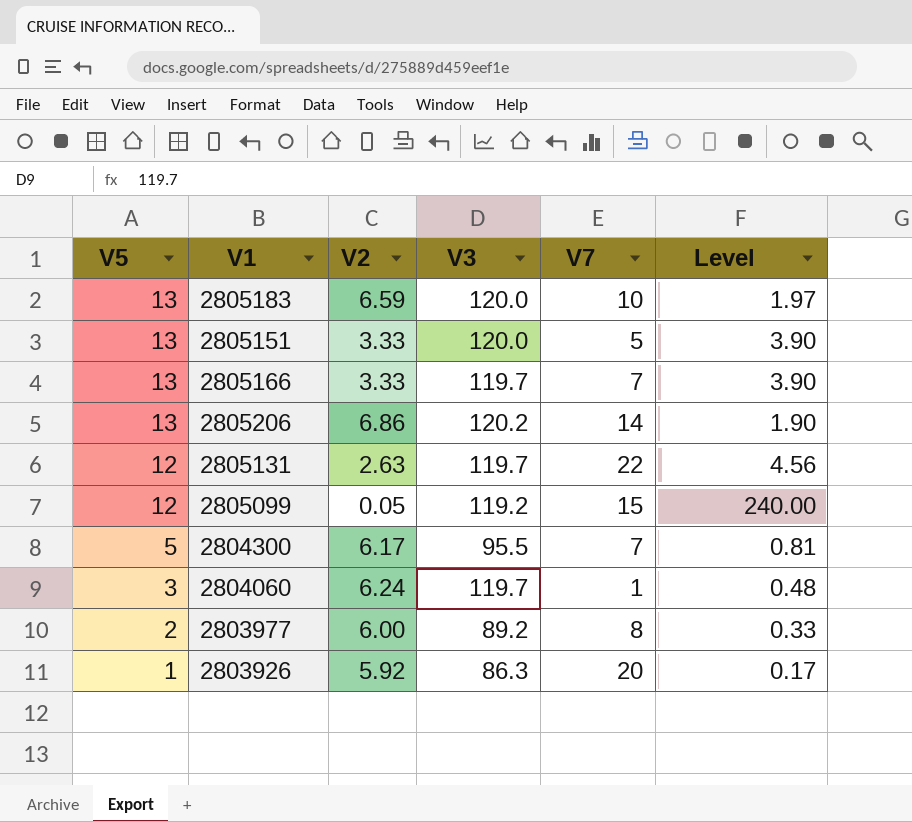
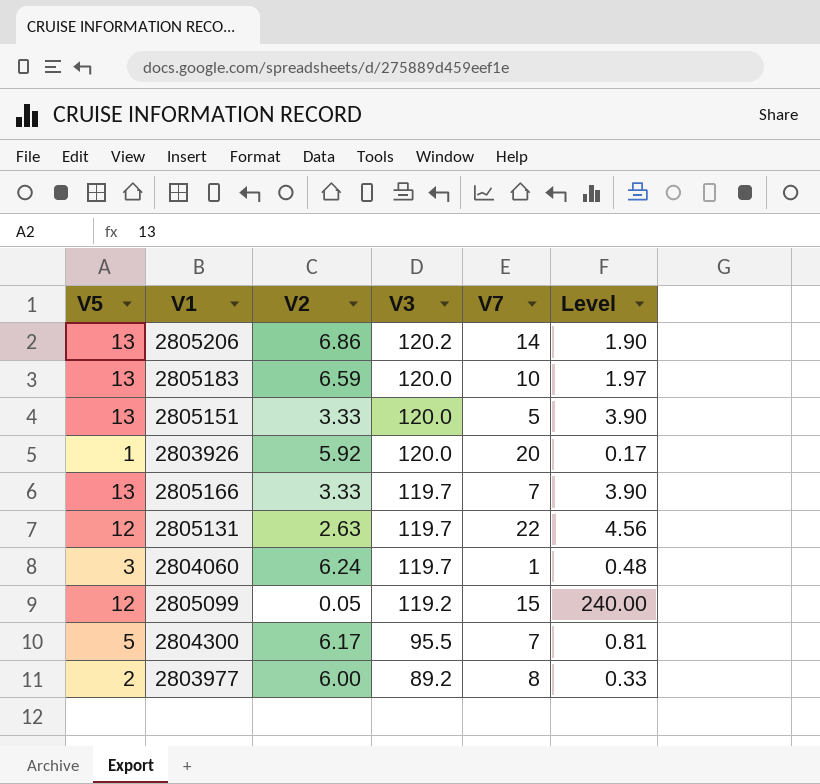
row order: V5 descending -> V3 descending
2803926 | V3: 86.3 -> 120.0

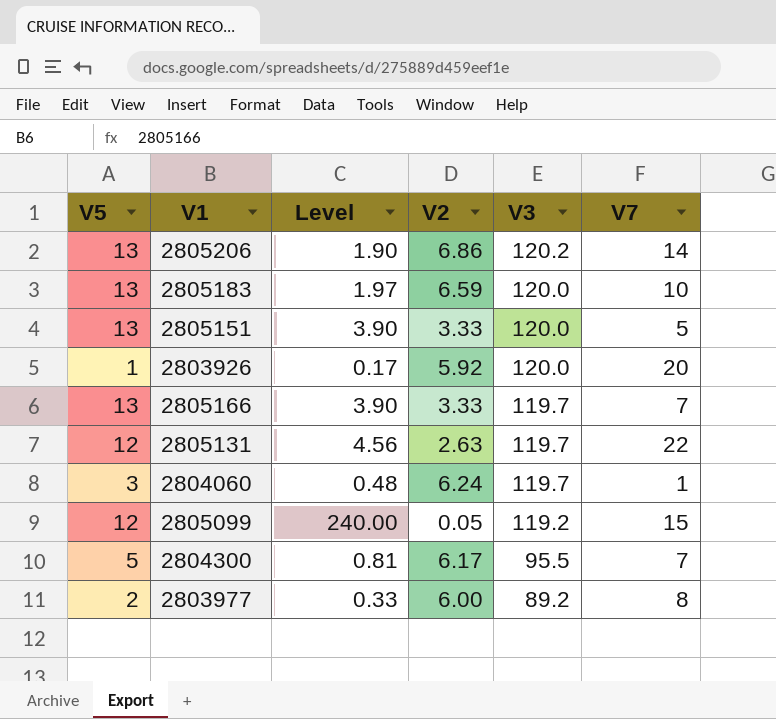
column Level | position: 6 -> 3

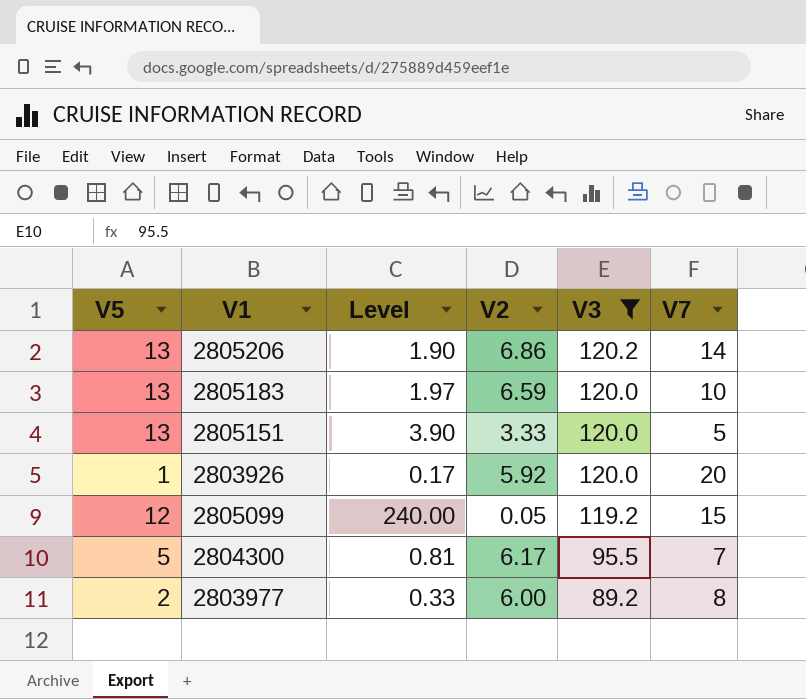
filter: none -> V3 != 119.7

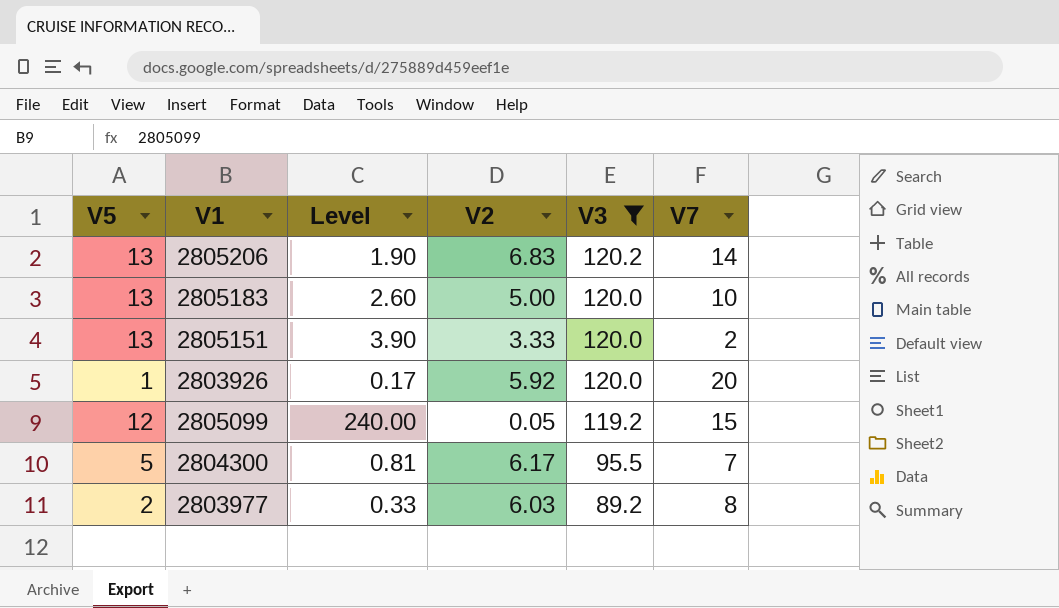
2805206 | V2: 6.86 -> 6.83
2805183 | Level: 1.97 -> 2.60
2805183 | V2: 6.59 -> 5.00
2805151 | V7: 5 -> 2
2803977 | V2: 6.00 -> 6.03

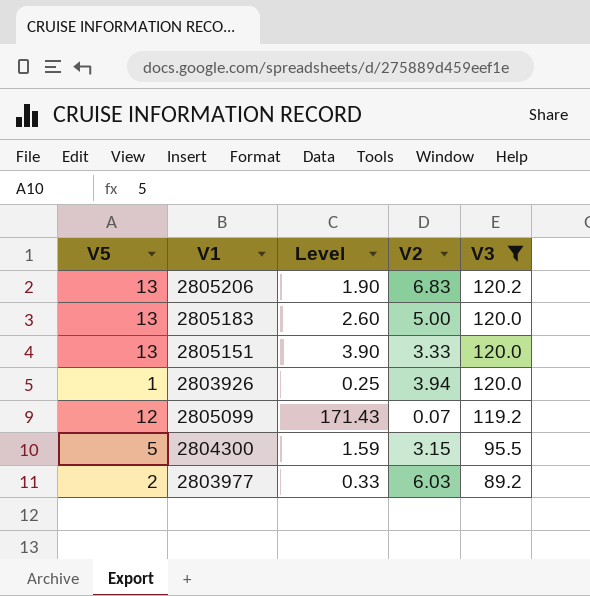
column V7 | position: 6 -> none
2803926 | Level: 0.17 -> 0.25
2803926 | V2: 5.92 -> 3.94
2805099 | Level: 240.00 -> 171.43
2805099 | V2: 0.05 -> 0.07
2804300 | Level: 0.81 -> 1.59
2804300 | V2: 6.17 -> 3.15

